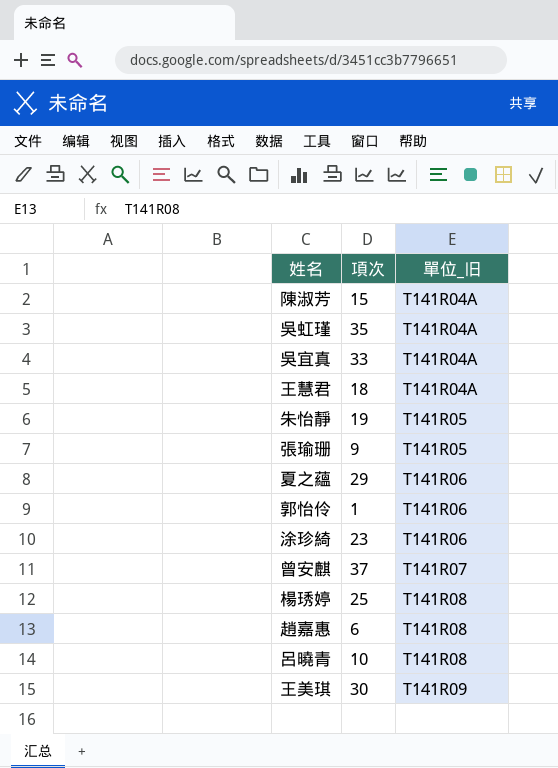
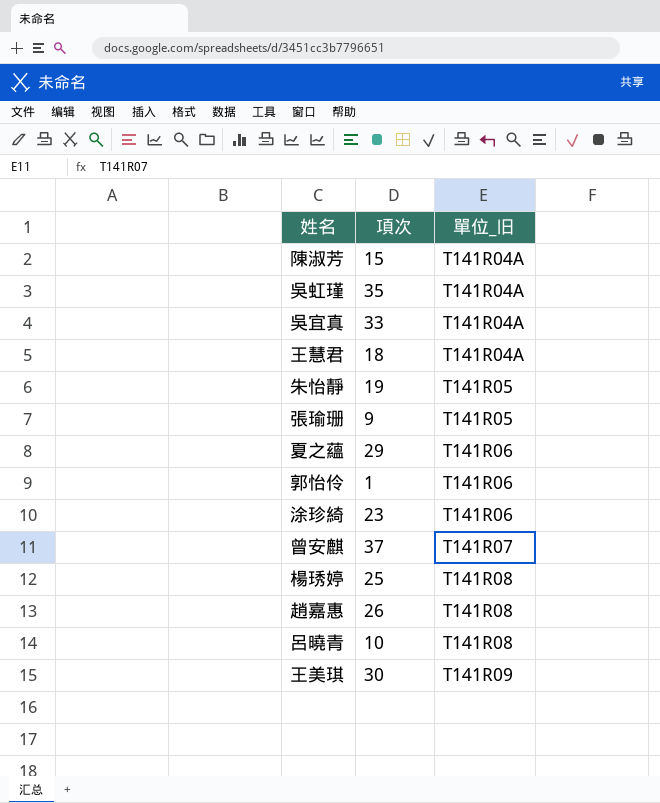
趙嘉惠 | 項次: 6 -> 26

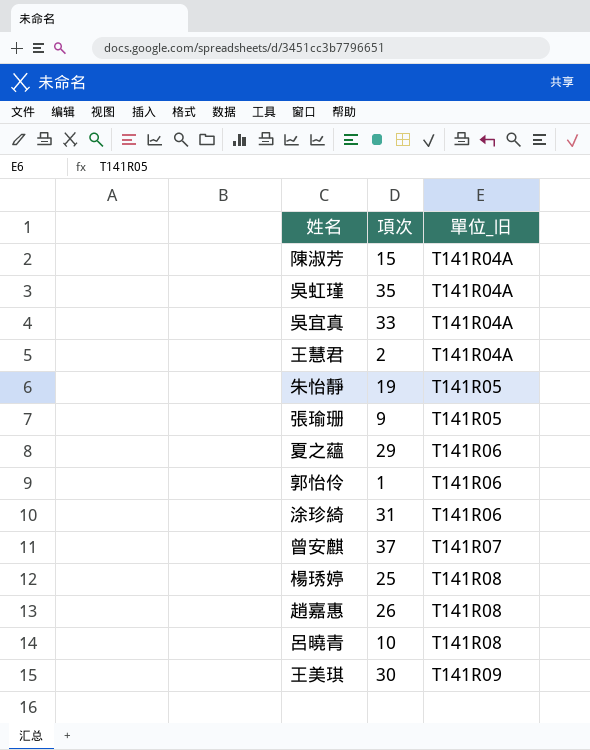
王慧君 | 項次: 18 -> 2
涂珍綺 | 項次: 23 -> 31

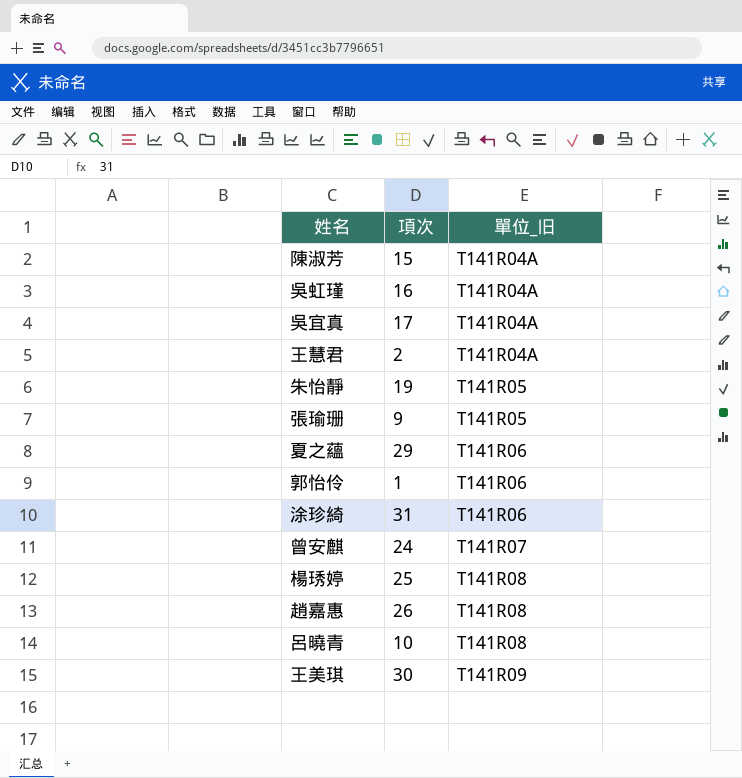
吳虹瑾 | 項次: 35 -> 16
吳宜真 | 項次: 33 -> 17
曾安麒 | 項次: 37 -> 24

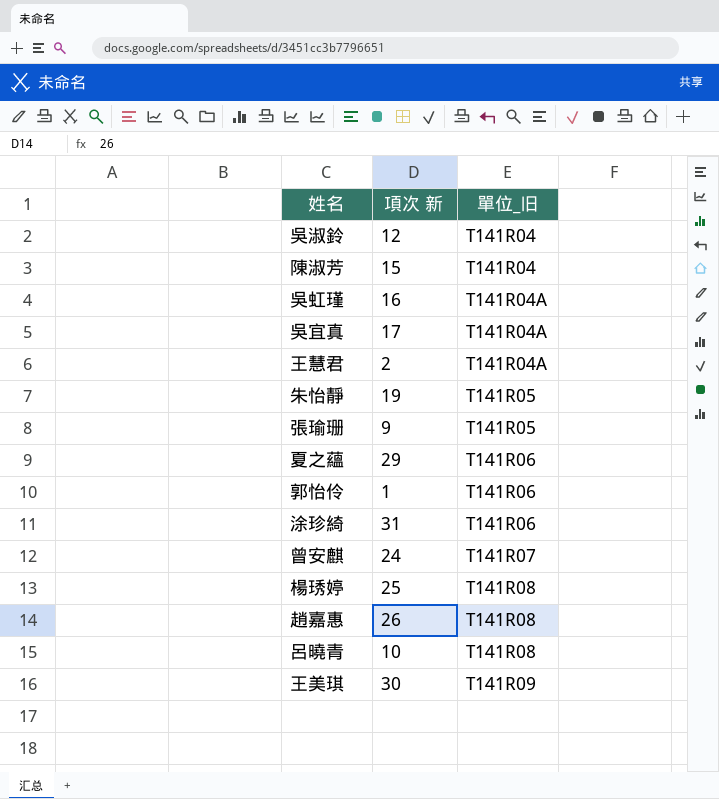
column name: 項次 -> 項次 新
row 吳淑鈴: none -> 12 | T141R04
陳淑芳 | 單位_旧: T141R04A -> T141R04

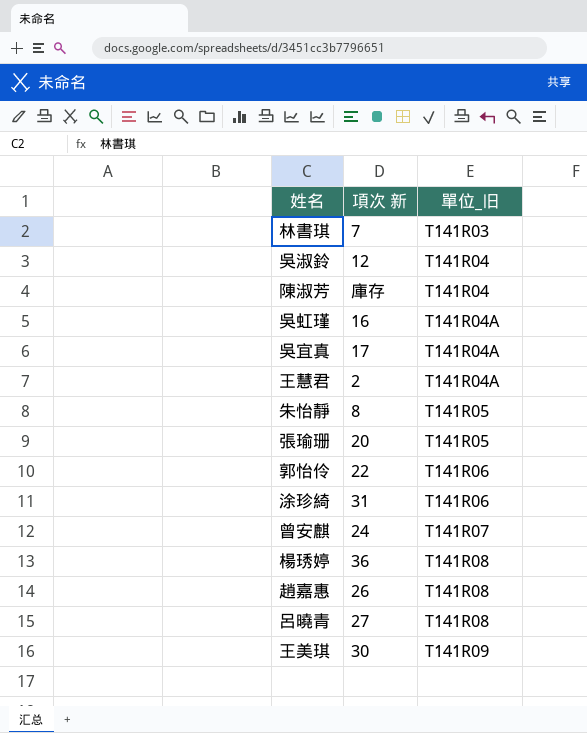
row 夏之蘊: 29 | T141R06 -> none
row 林書琪: none -> 7 | T141R03
陳淑芳 | 項次 新: 15 -> 庫存
朱怡靜 | 項次 新: 19 -> 8
張瑜珊 | 項次 新: 9 -> 20
郭怡伶 | 項次 新: 1 -> 22
楊琇婷 | 項次 新: 25 -> 36
呂曉青 | 項次 新: 10 -> 27

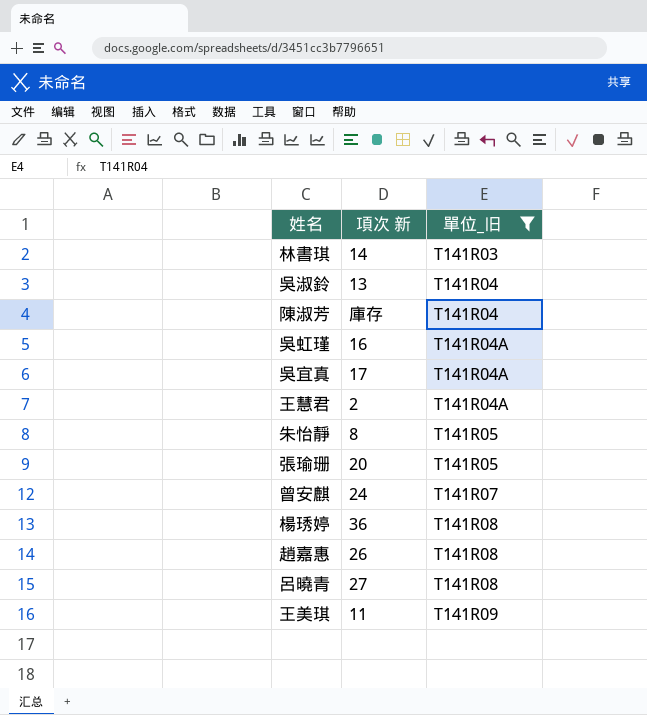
filter: none -> 單位_旧 != T141R06
林書琪 | 項次 新: 7 -> 14
吳淑鈴 | 項次 新: 12 -> 13
王美琪 | 項次 新: 30 -> 11

